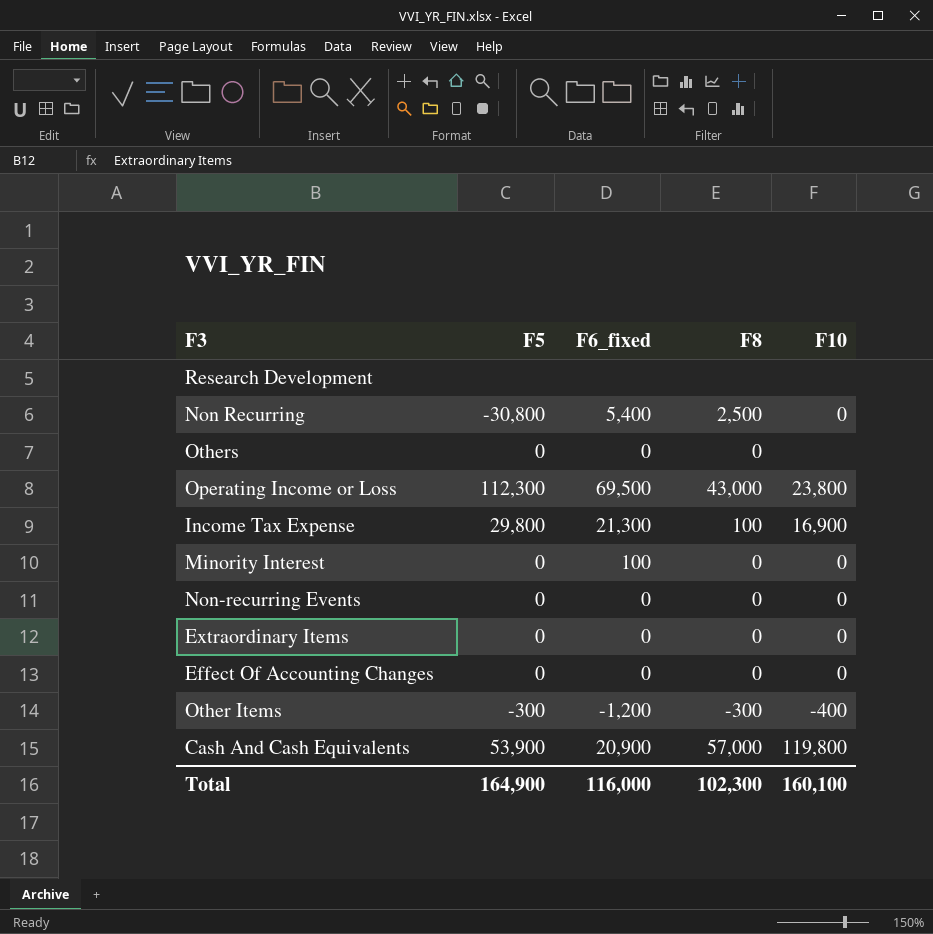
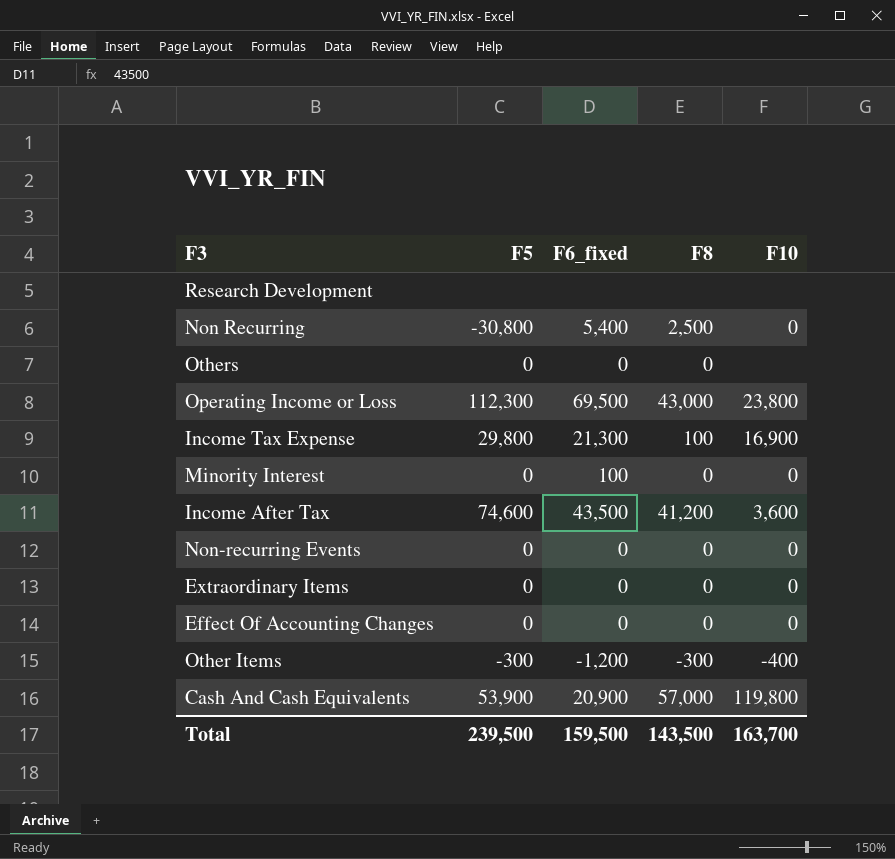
row Income After Tax: none -> 74,600 | 43,500 | 41,200 | 3,600
Total | F5: 164,900 -> 239,500
Total | F6_fixed: 116,000 -> 159,500
Total | F8: 102,300 -> 143,500
Total | F10: 160,100 -> 163,700

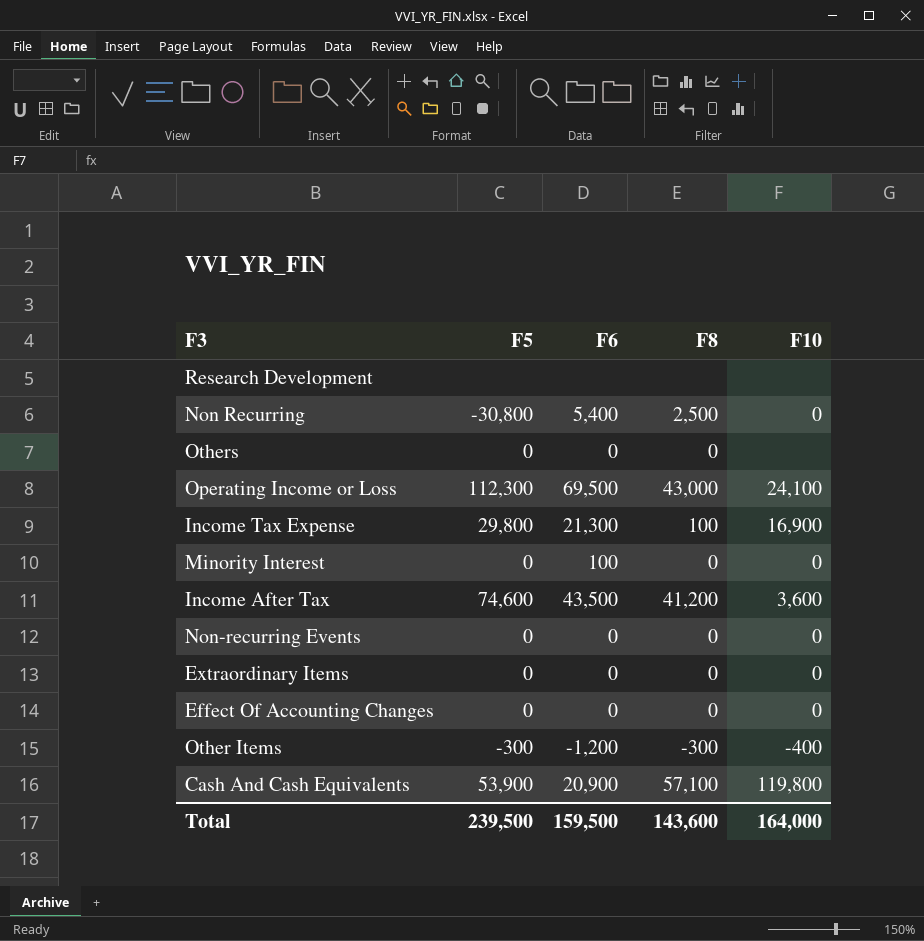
column name: F6_fixed -> F6
Operating Income or Loss | F10: 23,800 -> 24,100
Cash And Cash Equivalents | F8: 57,000 -> 57,100
Total | F8: 143,500 -> 143,600
Total | F10: 163,700 -> 164,000

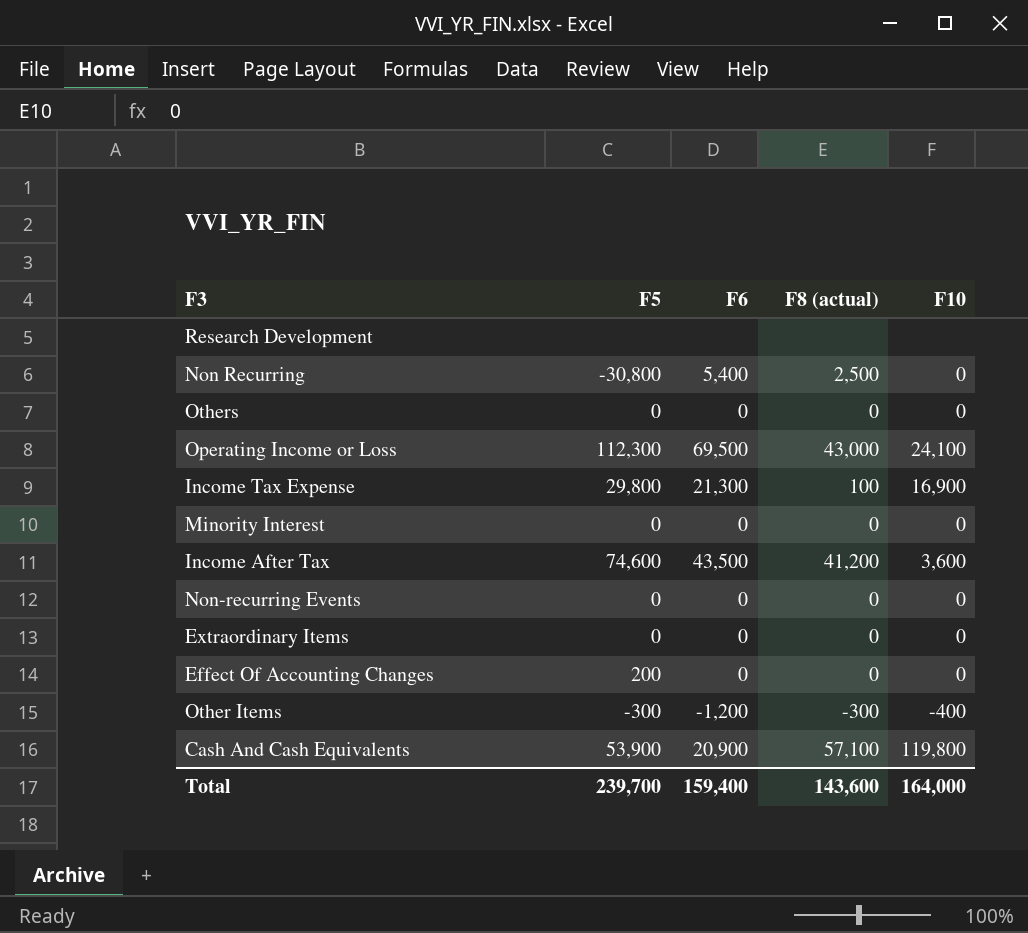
column name: F8 -> F8 (actual)
Others | F10: none -> 0
Minority Interest | F6: 100 -> 0
Effect Of Accounting Changes | F5: 0 -> 200
Total | F5: 239,500 -> 239,700
Total | F6: 159,500 -> 159,400

